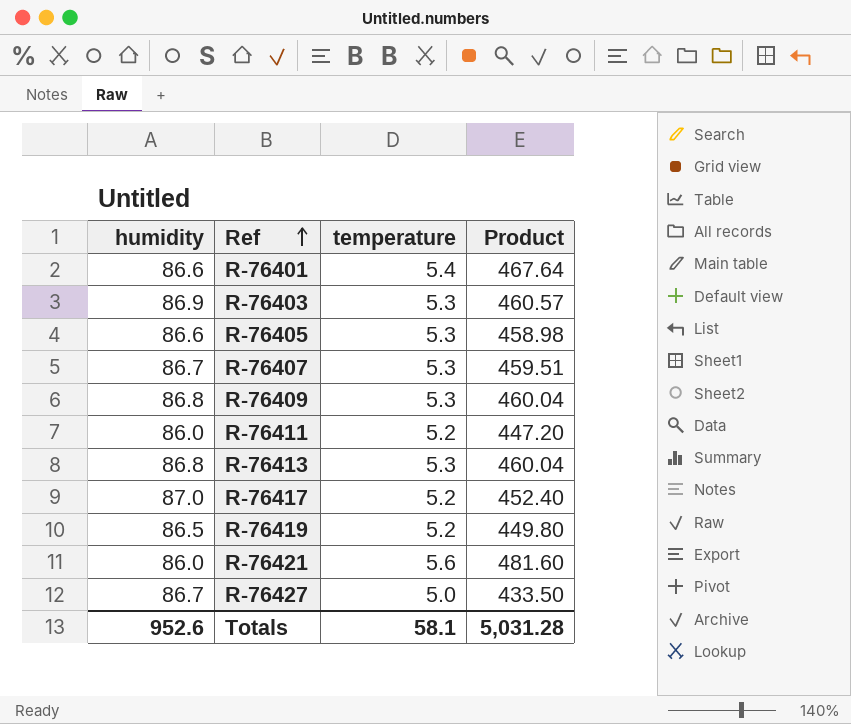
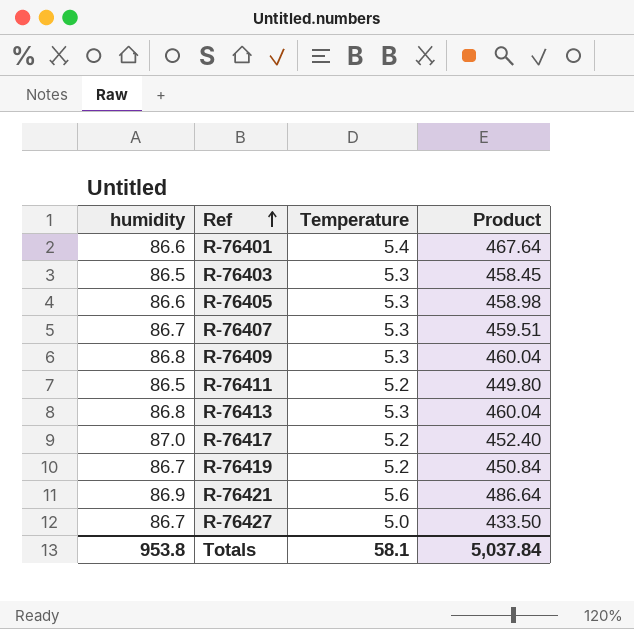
column name: temperature -> Temperature
R-76403 | humidity: 86.9 -> 86.5
R-76403 | Product: 460.57 -> 458.45
R-76411 | humidity: 86.0 -> 86.5
R-76411 | Product: 447.20 -> 449.80
R-76419 | humidity: 86.5 -> 86.7
R-76419 | Product: 449.80 -> 450.84
R-76421 | humidity: 86.0 -> 86.9
R-76421 | Product: 481.60 -> 486.64
Totals | humidity: 952.6 -> 953.8
Totals | Product: 5,031.28 -> 5,037.84

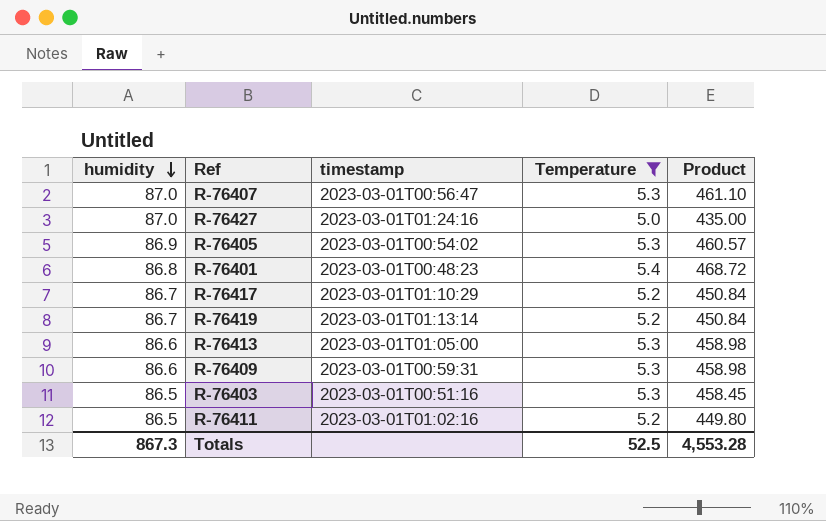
filter: none -> Temperature != 5.6
row order: Ref ascending -> humidity descending
column timestamp | position: none -> 3
R-76407 | humidity: 86.7 -> 87.0
R-76407 | Product: 459.51 -> 461.10
R-76427 | humidity: 86.7 -> 87.0
R-76427 | Product: 433.50 -> 435.00
R-76405 | humidity: 86.6 -> 86.9
R-76405 | Product: 458.98 -> 460.57
R-76401 | humidity: 86.6 -> 86.8
R-76401 | Product: 467.64 -> 468.72
R-76417 | humidity: 87.0 -> 86.7
R-76417 | Product: 452.40 -> 450.84
R-76413 | humidity: 86.8 -> 86.6
R-76413 | Product: 460.04 -> 458.98
R-76409 | humidity: 86.8 -> 86.6
R-76409 | Product: 460.04 -> 458.98
Totals | humidity: 953.8 -> 867.3
Totals | Temperature: 58.1 -> 52.5
Totals | Product: 5,037.84 -> 4,553.28

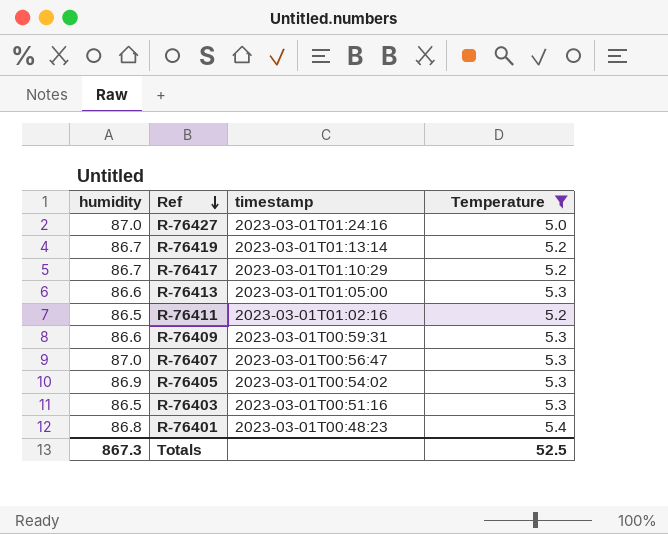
row order: humidity descending -> Ref descending
column Product | formula: [humidity] * [Temperature] -> none

